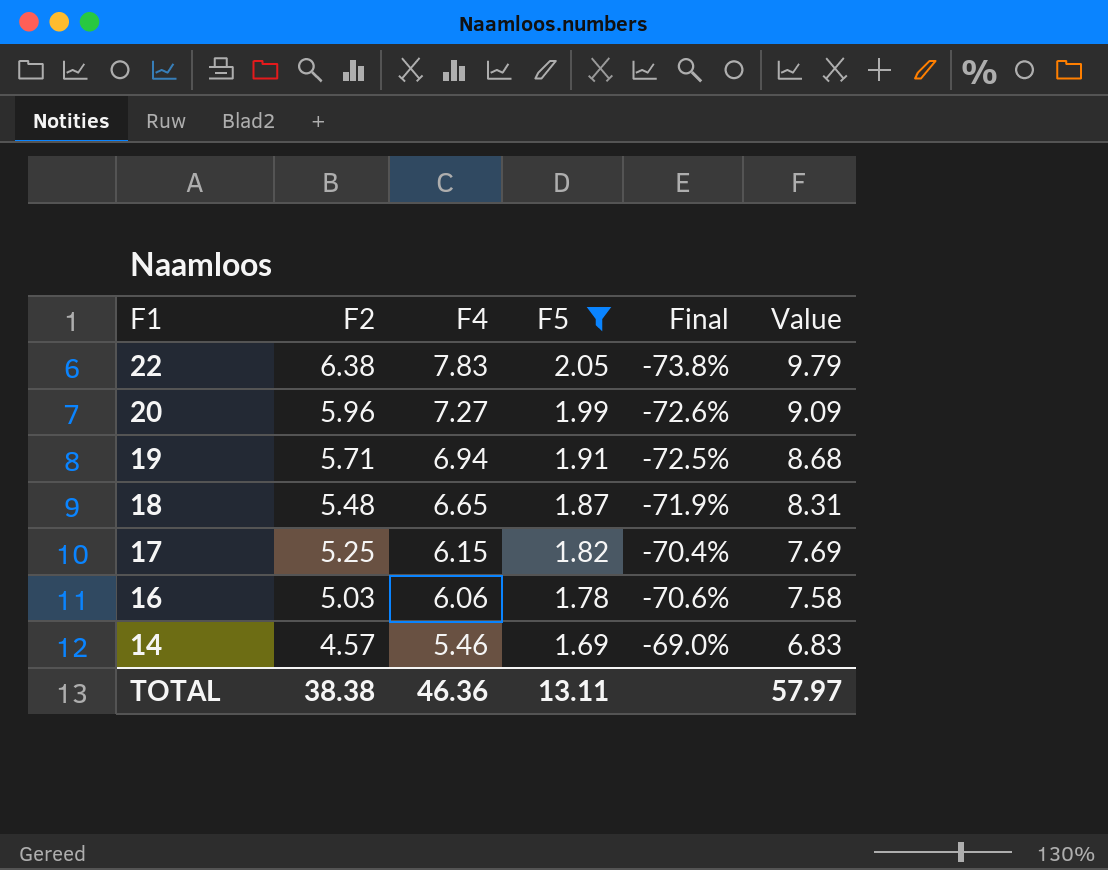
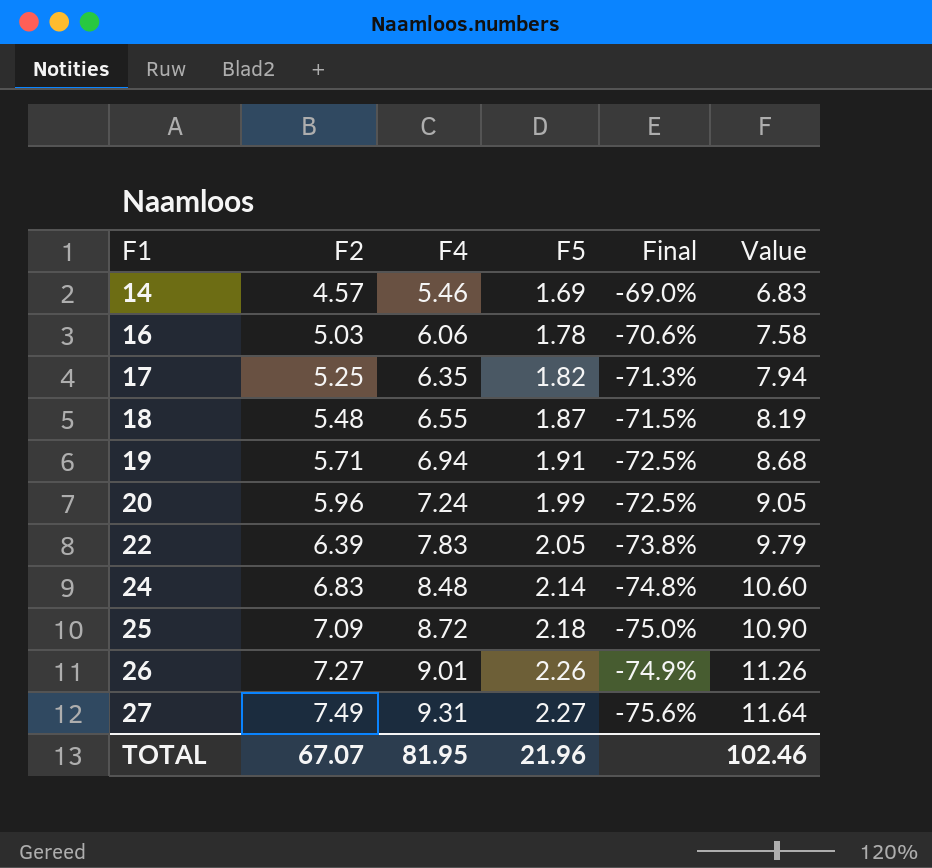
filter: F5 <= 2.05 -> none
row order: F1 descending -> F1 ascending
17 | F4: 6.15 -> 6.35
17 | Final: -70.4% -> -71.3%
17 | Value: 7.69 -> 7.94
18 | F4: 6.65 -> 6.55
18 | Final: -71.9% -> -71.5%
18 | Value: 8.31 -> 8.19
20 | F4: 7.27 -> 7.24
20 | Final: -72.6% -> -72.5%
20 | Value: 9.09 -> 9.05
22 | F2: 6.38 -> 6.39
TOTAL | F2: 38.38 -> 67.07
TOTAL | F4: 46.36 -> 81.95
TOTAL | F5: 13.11 -> 21.96
TOTAL | Value: 57.97 -> 102.46

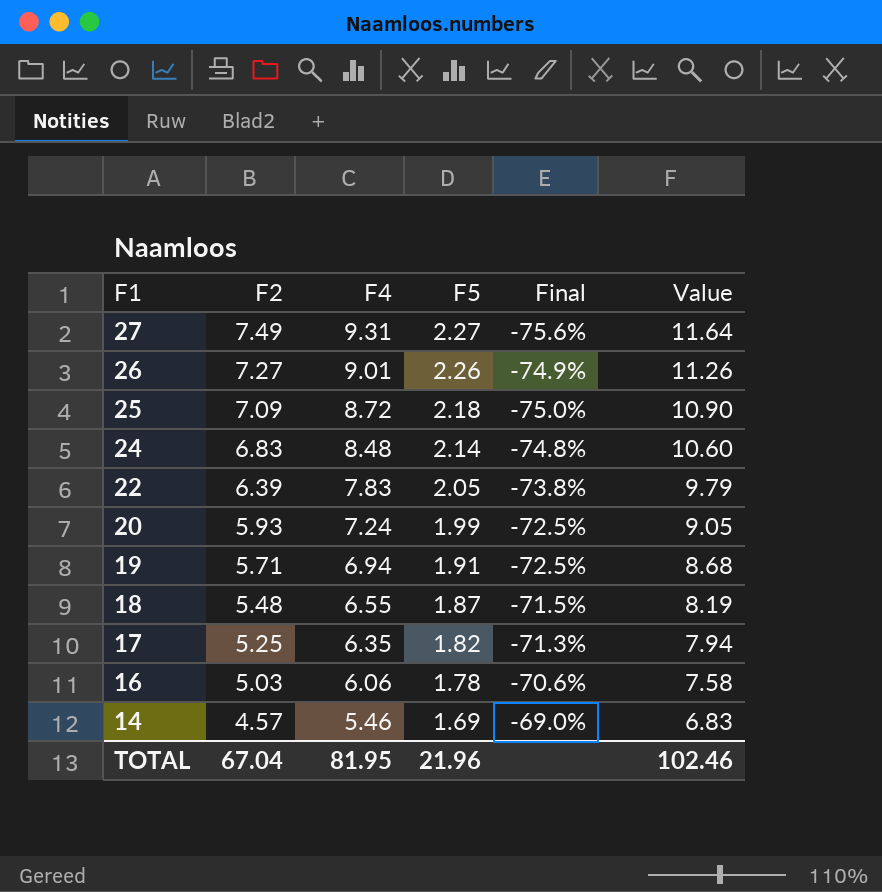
row order: F1 ascending -> F1 descending
20 | F2: 5.96 -> 5.93
TOTAL | F2: 67.07 -> 67.04

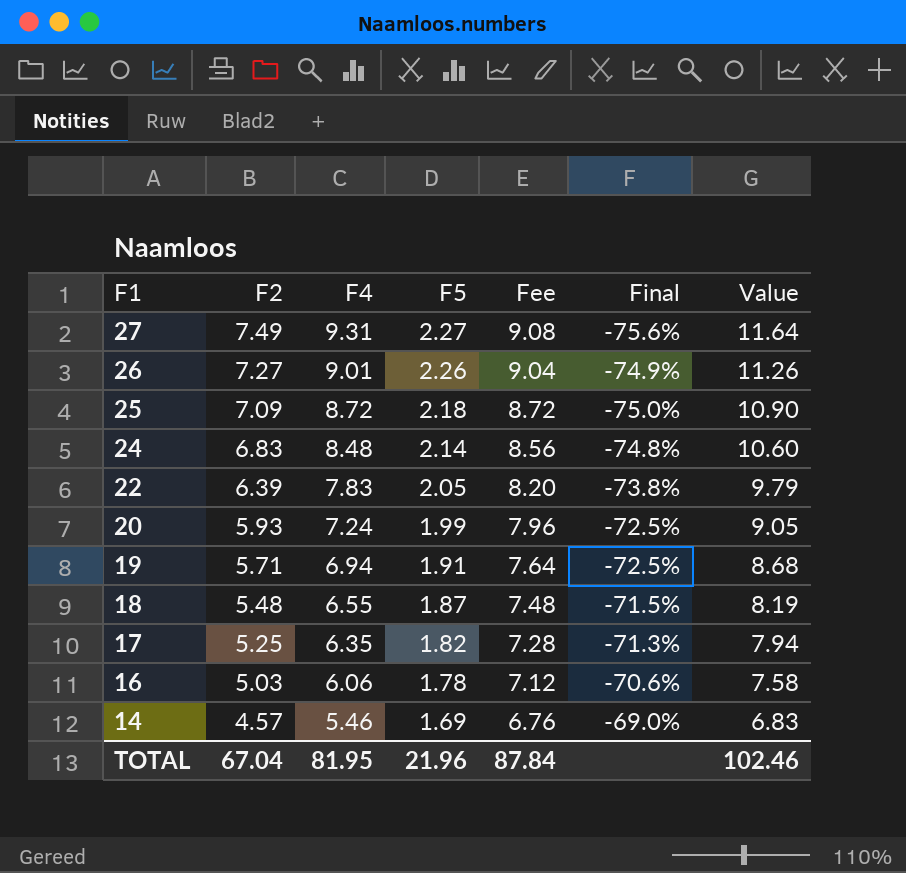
column Fee | formula: none -> [F5] * 4

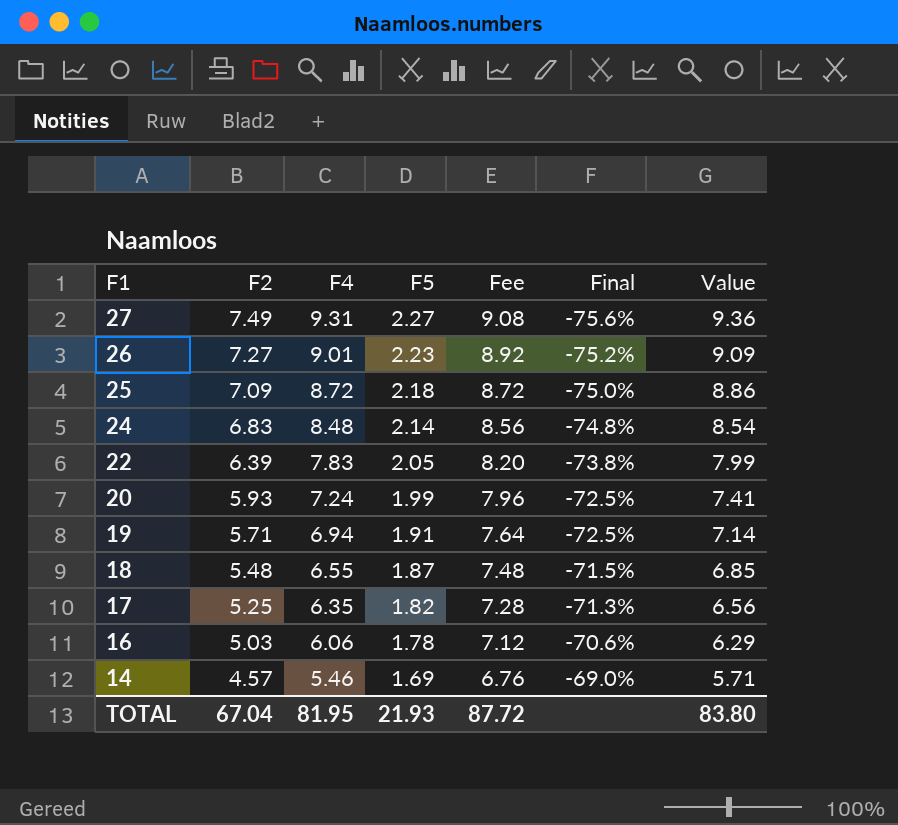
column Value | formula: [F4] * 1.25 -> [F2] * 1.25
26 | F5: 2.26 -> 2.23
26 | Fee: 9.04 -> 8.92
26 | Final: -74.9% -> -75.2%
TOTAL | F5: 21.96 -> 21.93
TOTAL | Fee: 87.84 -> 87.72
TOTAL | Value: 102.46 -> 83.80

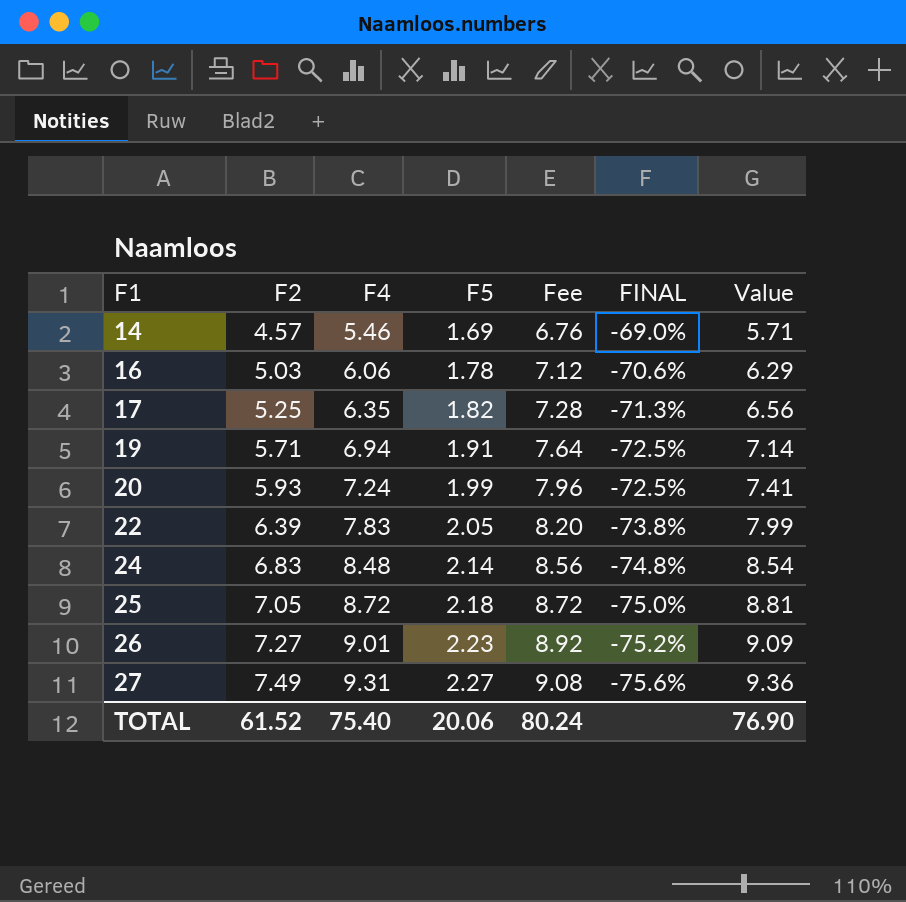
row order: F1 descending -> F1 ascending
column name: Final -> FINAL
row 18: 5.48 | 6.55 | 1.87 | 7.48 | -71.5% | 6.85 -> none
25 | F2: 7.09 -> 7.05
25 | Value: 8.86 -> 8.81
TOTAL | F2: 67.04 -> 61.52
TOTAL | F4: 81.95 -> 75.40
TOTAL | F5: 21.93 -> 20.06
TOTAL | Fee: 87.72 -> 80.24
TOTAL | Value: 83.80 -> 76.90

